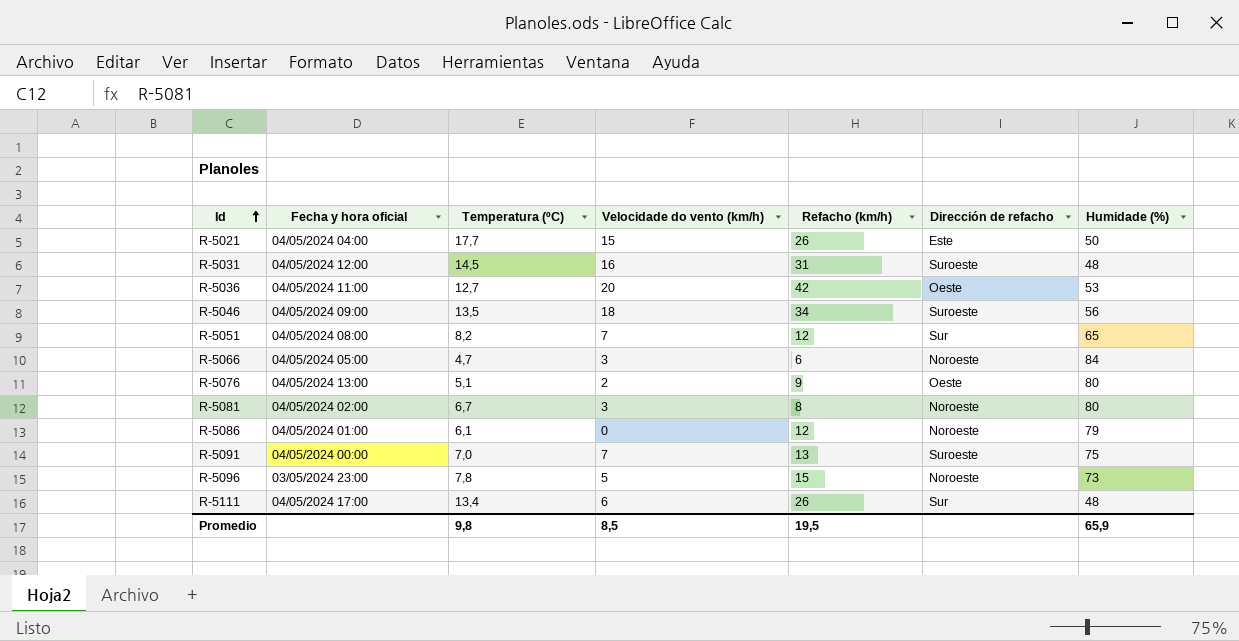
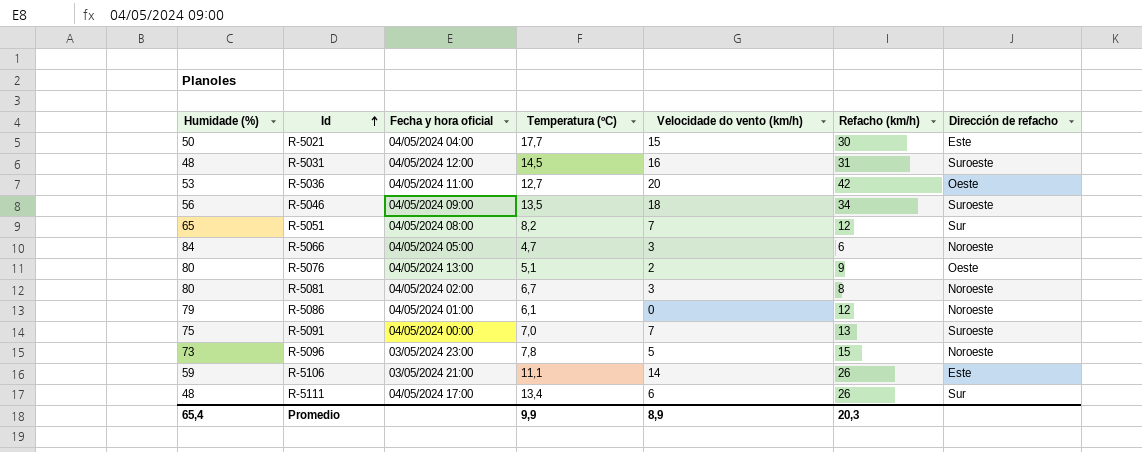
column Humidade (%) | position: 7 -> 1
R-5021 | Refacho (km/h): 26 -> 30
row R-5106: none -> 59 | 03/05/2024 21:00 | 11,1 | 14 | 26 | Este
Promedio | Humidade (%): 65,9 -> 65,4
Promedio | Temperatura (ºC): 9,8 -> 9,9
Promedio | Velocidade do vento (km/h): 8,5 -> 8,9
Promedio | Refacho (km/h): 19,5 -> 20,3

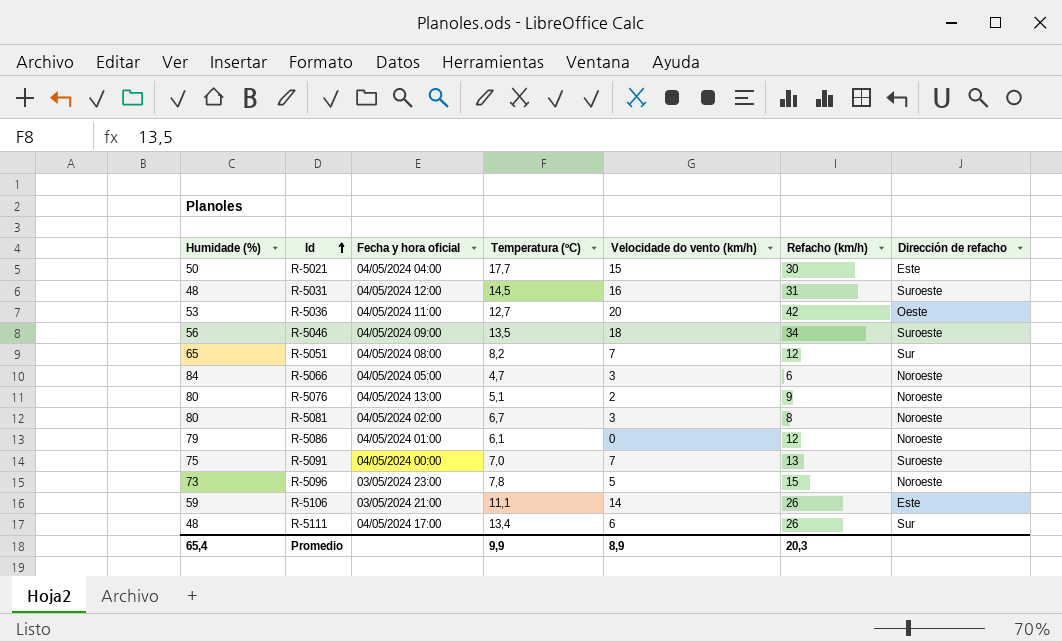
R-5076 | Dirección de refacho: Oeste -> Noroeste

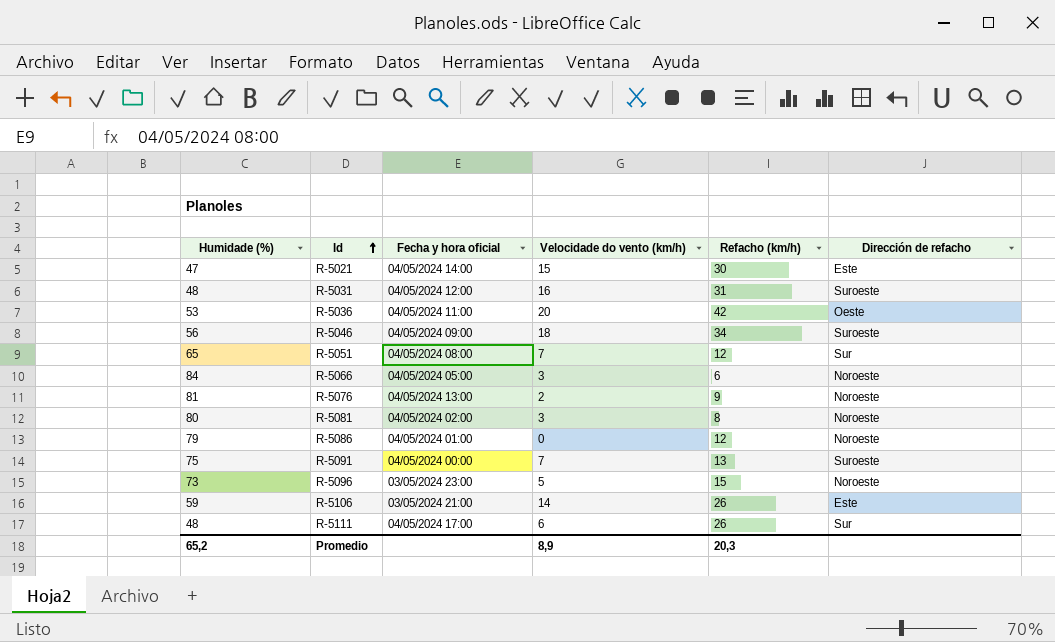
column Temperatura (ºC) | position: 4 -> none
R-5021 | Humidade (%): 50 -> 47
R-5021 | Fecha y hora oficial: 04/05/2024 04:00 -> 04/05/2024 14:00
R-5076 | Humidade (%): 80 -> 81
Promedio | Humidade (%): 65,4 -> 65,2

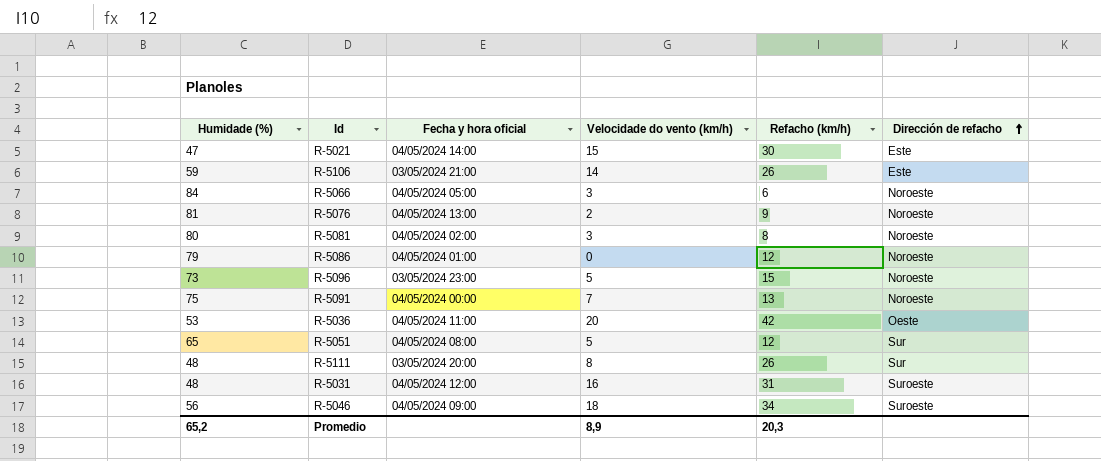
row order: Id ascending -> Dirección de refacho ascending
R-5091 | Dirección de refacho: Suroeste -> Noroeste
R-5051 | Velocidade do vento (km/h): 7 -> 5
R-5111 | Fecha y hora oficial: 04/05/2024 17:00 -> 03/05/2024 20:00
R-5111 | Velocidade do vento (km/h): 6 -> 8

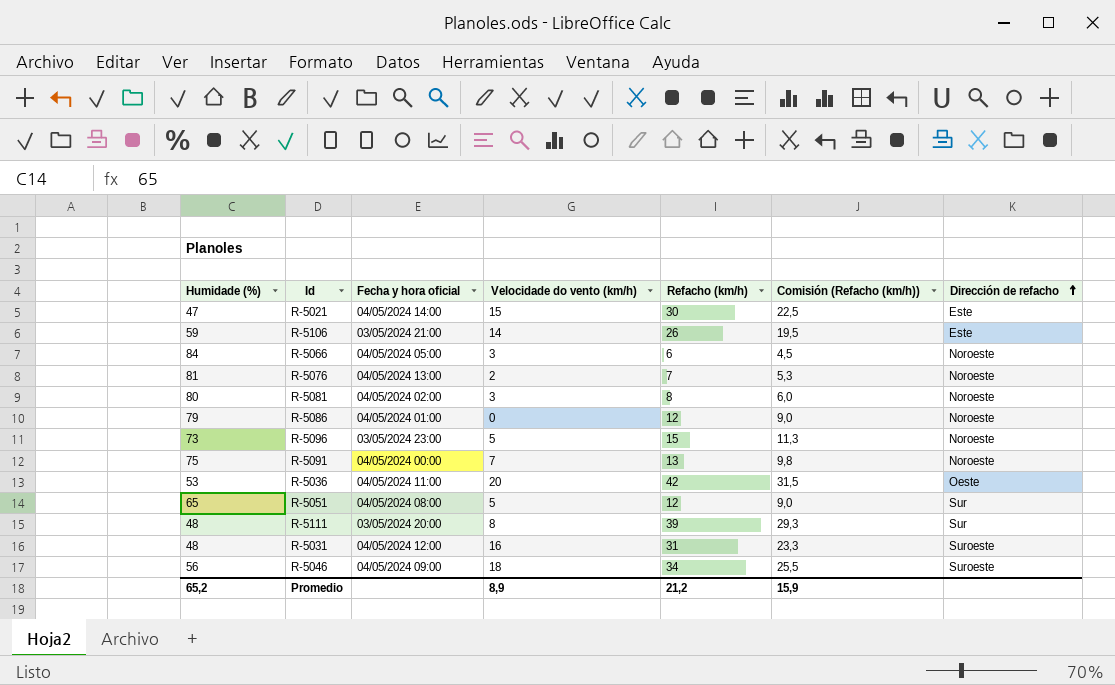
column Comisión (Refacho (km/h)) | formula: none -> [Refacho (km/h)] * 0,75
R-5076 | Refacho (km/h): 9 -> 7
R-5111 | Refacho (km/h): 26 -> 39
Promedio | Refacho (km/h): 20,3 -> 21,2

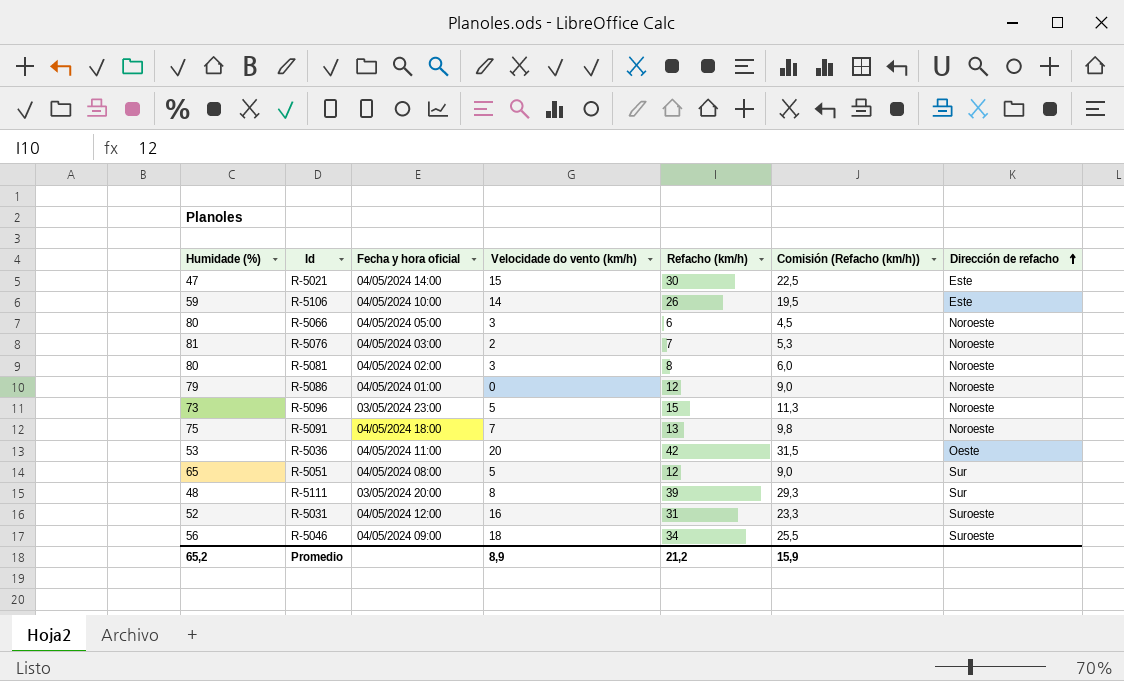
R-5106 | Fecha y hora oficial: 03/05/2024 21:00 -> 04/05/2024 10:00
R-5066 | Humidade (%): 84 -> 80
R-5076 | Fecha y hora oficial: 04/05/2024 13:00 -> 04/05/2024 03:00
R-5091 | Fecha y hora oficial: 04/05/2024 00:00 -> 04/05/2024 18:00
R-5031 | Humidade (%): 48 -> 52

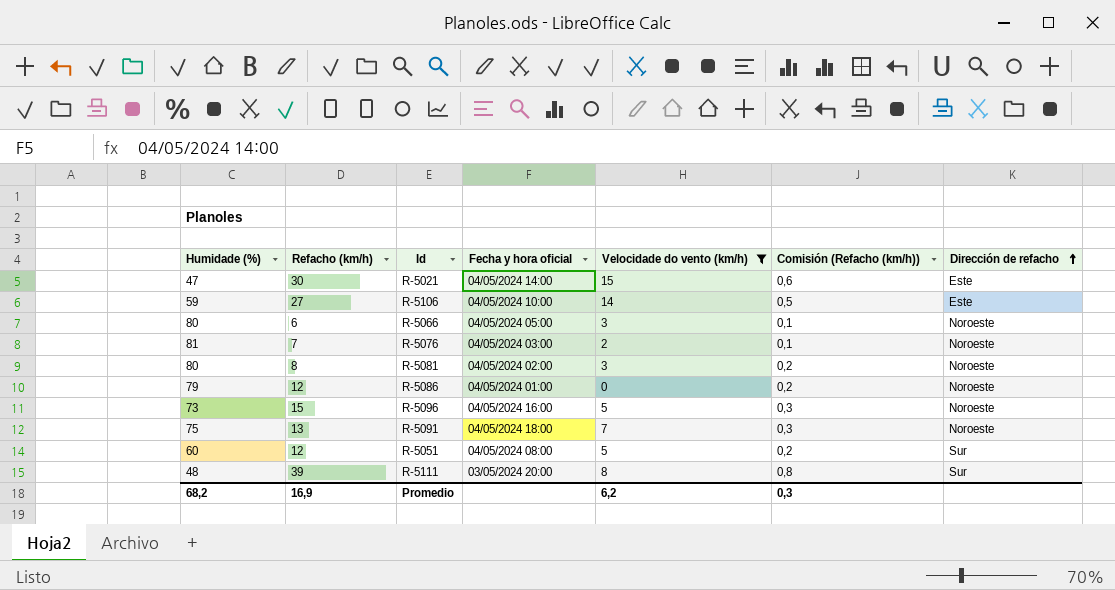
filter: none -> Velocidade do vento (km/h) <= 15
column Refacho (km/h) | position: 5 -> 2
column Comisión (Refacho (km/h)) | formula: [Refacho (km/h)] * 0,75 -> [Refacho (km/h)] * 0,02
R-5106 | Refacho (km/h): 26 -> 27
R-5096 | Fecha y hora oficial: 03/05/2024 23:00 -> 04/05/2024 16:00
R-5051 | Humidade (%): 65 -> 60
Promedio | Humidade (%): 65,2 -> 68,2
Promedio | Refacho (km/h): 21,2 -> 16,9
Promedio | Velocidade do vento (km/h): 8,9 -> 6,2
Promedio | Comisión (Refacho (km/h)): 15,9 -> 0,3

